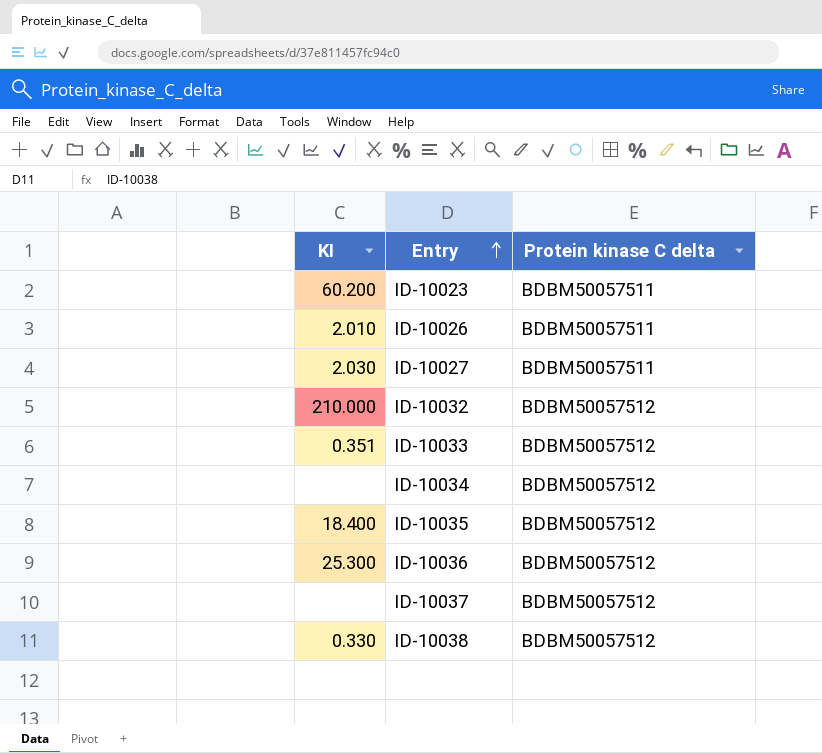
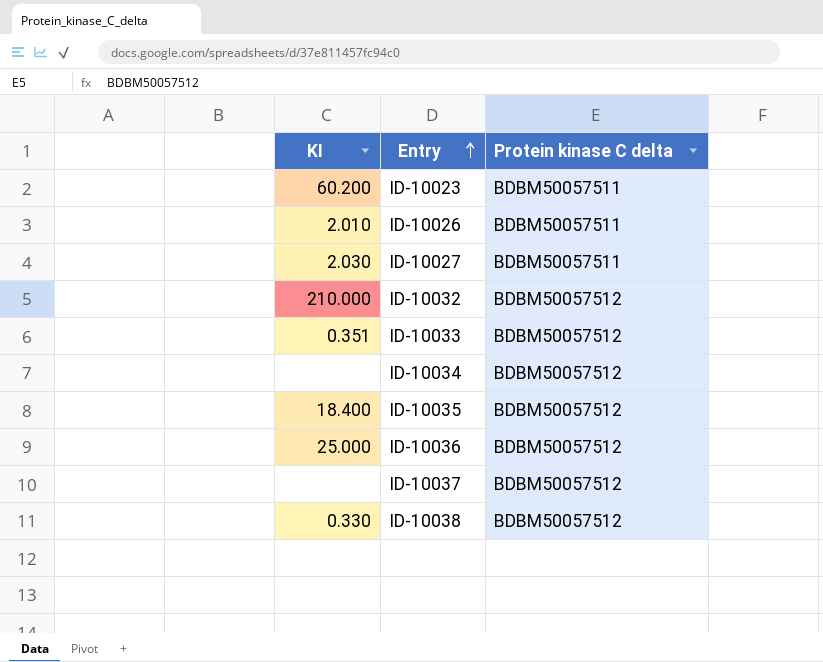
ID-10036 | KI: 25.300 -> 25.000

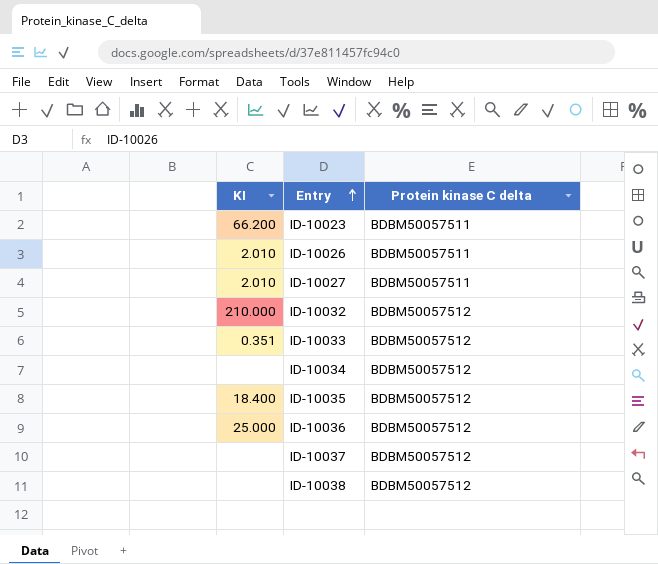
ID-10023 | KI: 60.200 -> 66.200
ID-10027 | KI: 2.030 -> 2.010
ID-10038 | KI: 0.330 -> none

